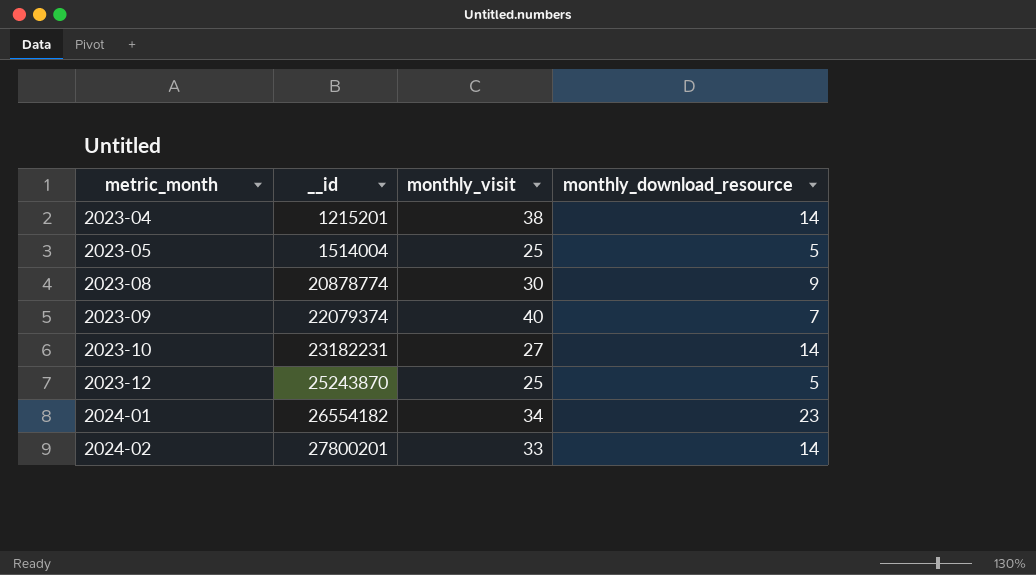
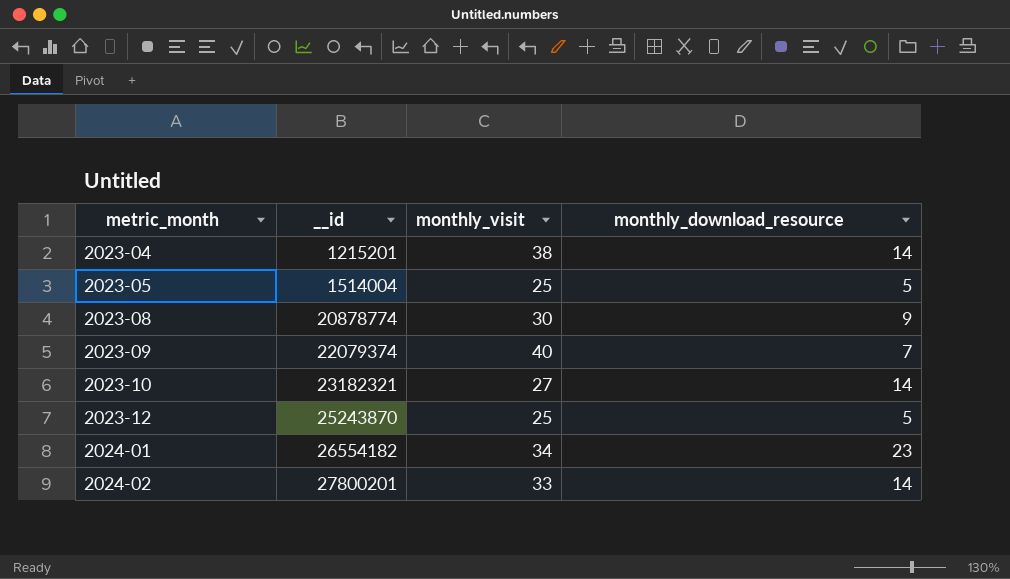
2023-10 | __id: 23182231 -> 23182321

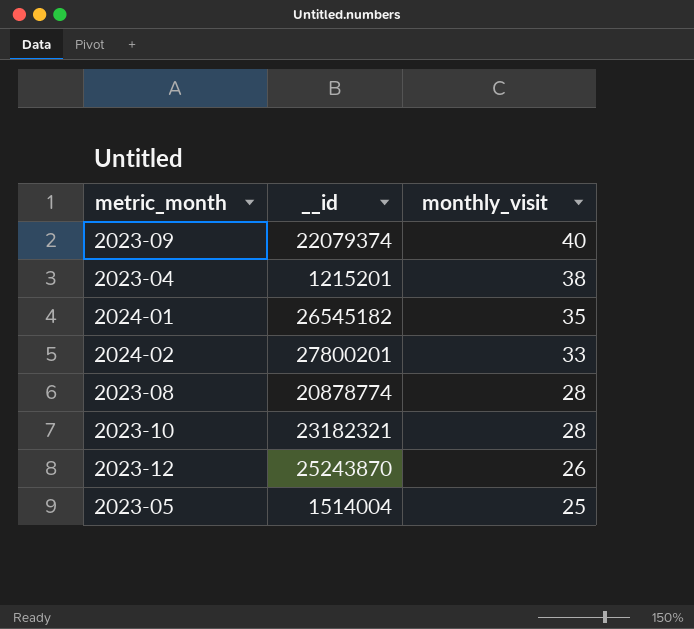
row order: metric_month ascending -> monthly_visit descending
column monthly_download_resource | position: 4 -> none
2024-01 | __id: 26554182 -> 26545182
2024-01 | monthly_visit: 34 -> 35
2023-08 | monthly_visit: 30 -> 28
2023-10 | monthly_visit: 27 -> 28
2023-12 | monthly_visit: 25 -> 26

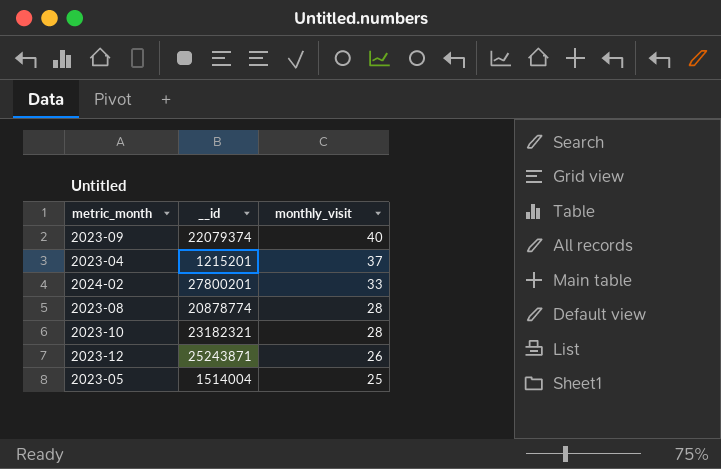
row 2024-01: 26545182 | 35 -> none
2023-04 | monthly_visit: 38 -> 37
2023-12 | __id: 25243870 -> 25243871

